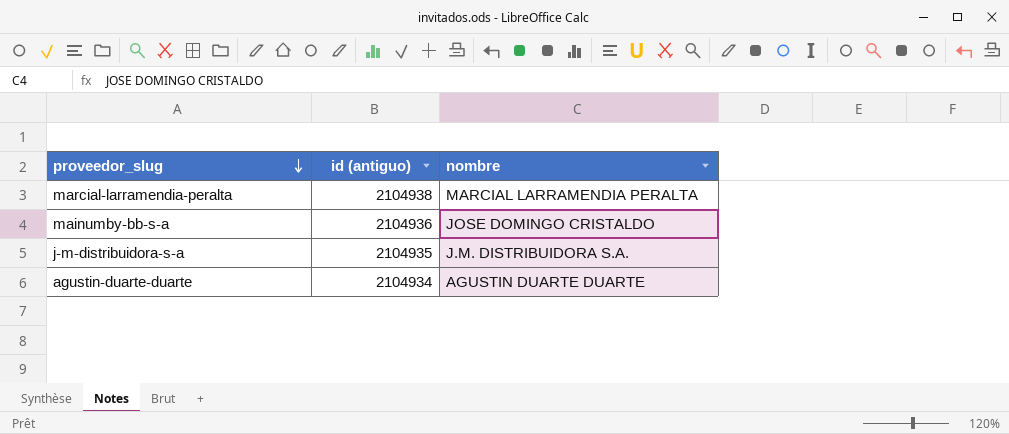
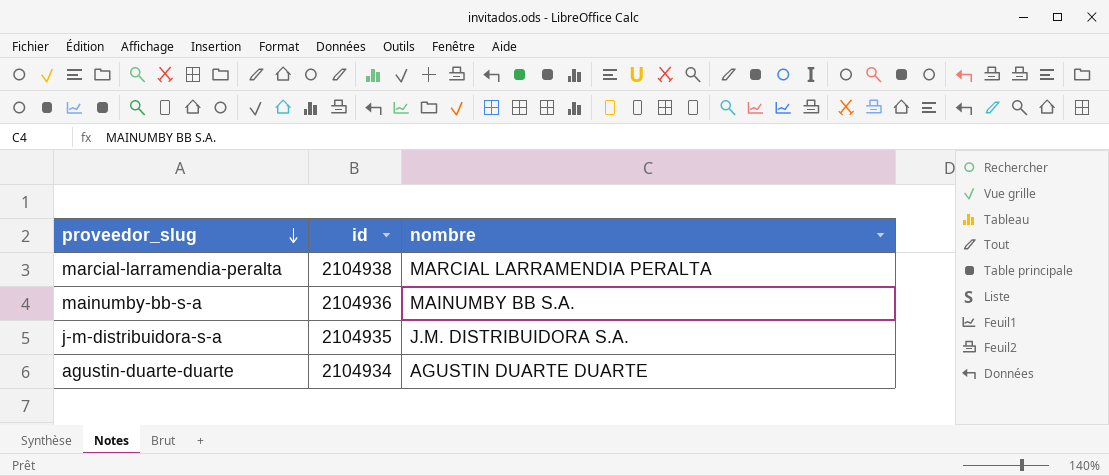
column name: id (antiguo) -> id
mainumby-bb-s-a | nombre: JOSE DOMINGO CRISTALDO -> MAINUMBY BB S.A.

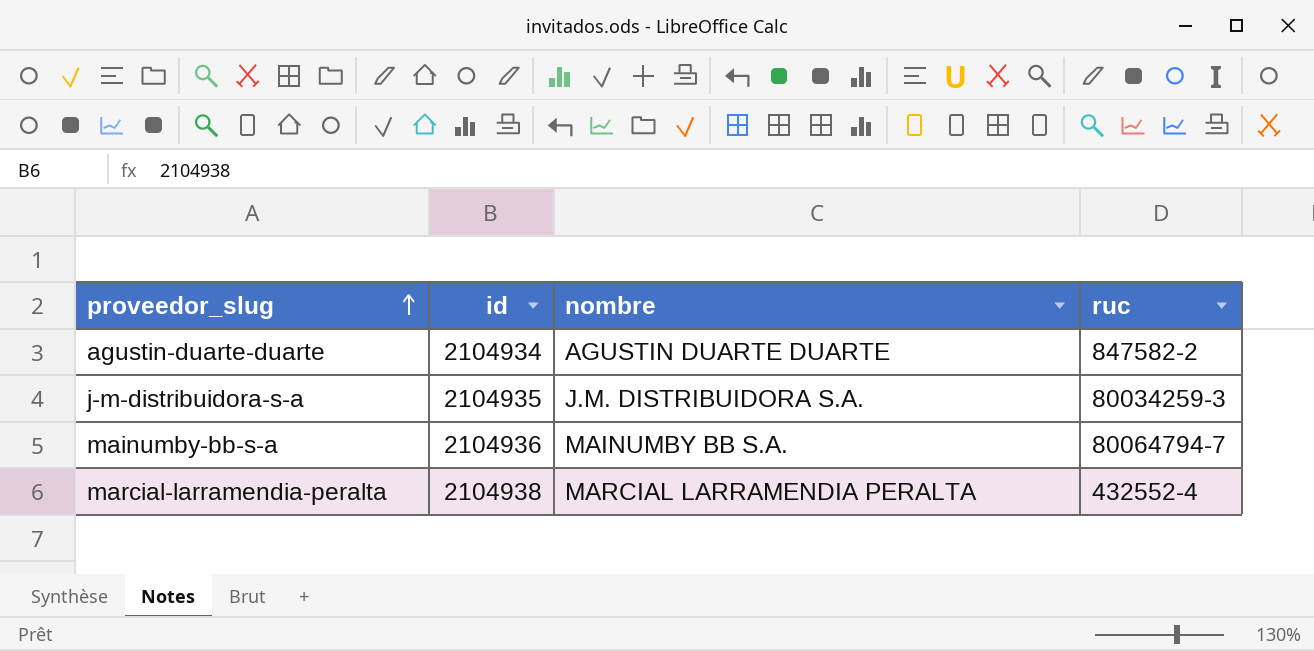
row order: proveedor_slug descending -> proveedor_slug ascending
column ruc | position: none -> 4

